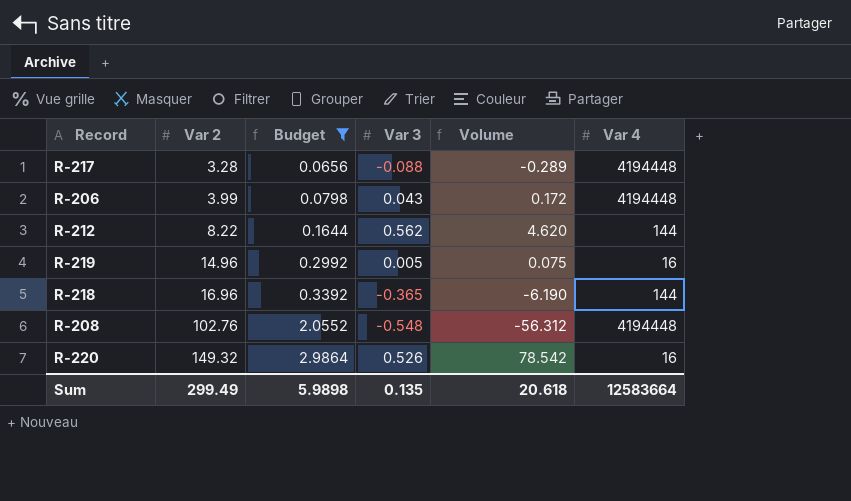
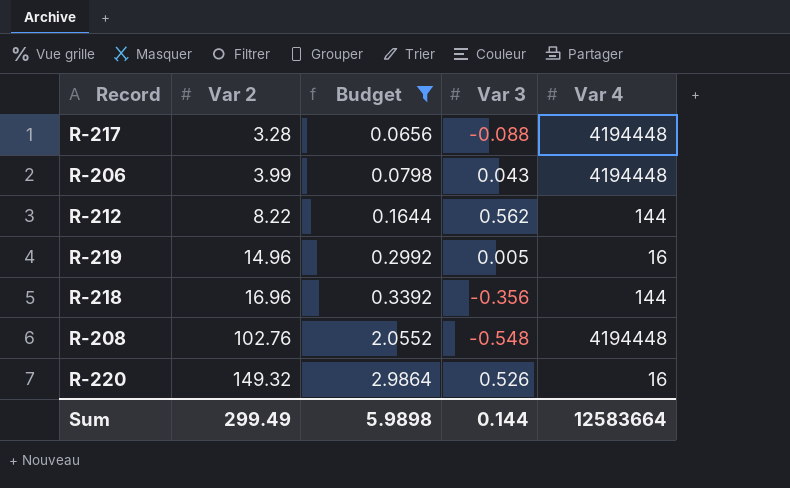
column Volume | formula: [Var 2] * [Var 3] -> none
R-218 | Var 3: -0.365 -> -0.356
Sum | Var 3: 0.135 -> 0.144

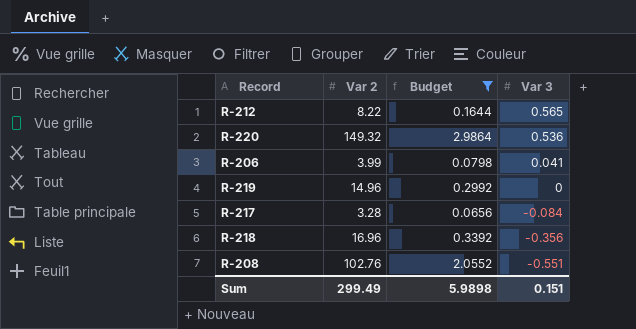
row order: Var 2 ascending -> Var 3 descending
column Var 4 | position: 5 -> none
R-212 | Var 3: 0.562 -> 0.565
R-220 | Var 3: 0.526 -> 0.536
R-206 | Var 3: 0.043 -> 0.041
R-219 | Var 3: 0.005 -> 0
R-217 | Var 3: -0.088 -> -0.084
R-208 | Var 3: -0.548 -> -0.551
Sum | Var 3: 0.144 -> 0.151

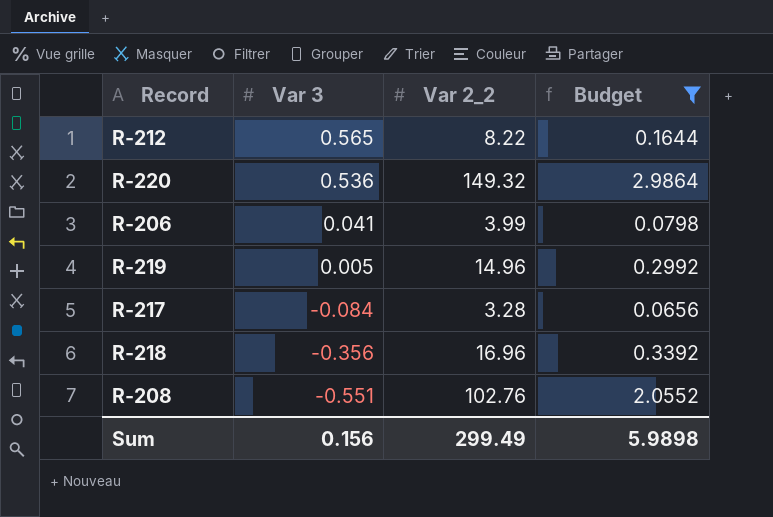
column Var 3 | position: 4 -> 2
column name: Var 2 -> Var 2_2
R-219 | Var 3: 0 -> 0.005
Sum | Var 3: 0.151 -> 0.156

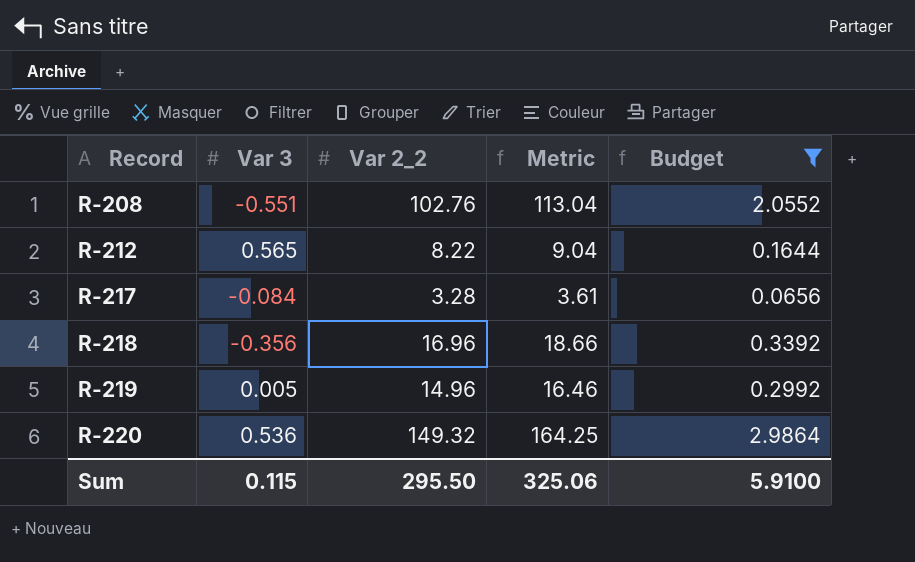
row order: Var 3 descending -> Record ascending
column Metric | formula: none -> [Var 2_2] * 1.1
row R-206: 0.041 | 3.99 | 0.0798 -> none
Sum | Var 3: 0.156 -> 0.115
Sum | Var 2_2: 299.49 -> 295.50
Sum | Budget: 5.9898 -> 5.9100

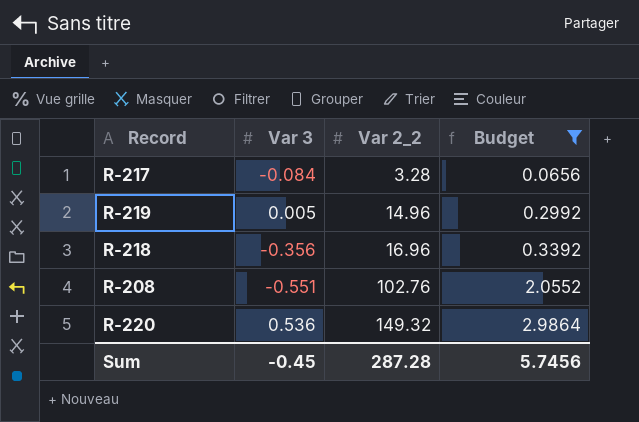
row order: Record ascending -> Var 2_2 ascending
column Metric | formula: [Var 2_2] * 1.1 -> none
row R-212: 0.565 | 8.22 | 9.04 | 0.1644 -> none
Sum | Var 3: 0.115 -> -0.45
Sum | Var 2_2: 295.50 -> 287.28
Sum | Budget: 5.9100 -> 5.7456

